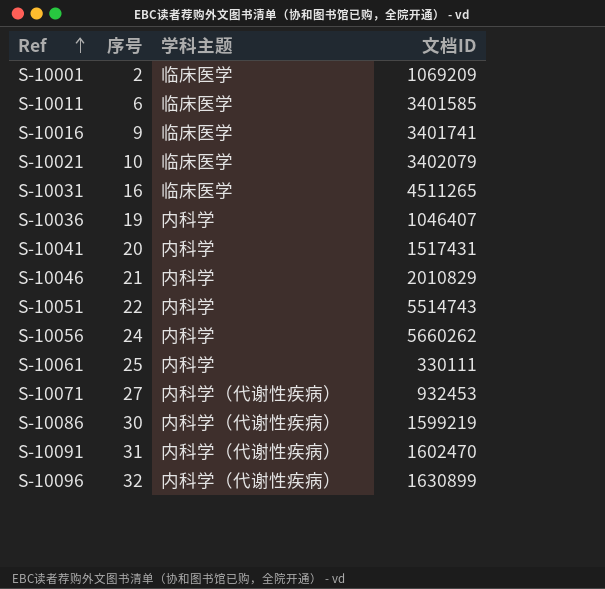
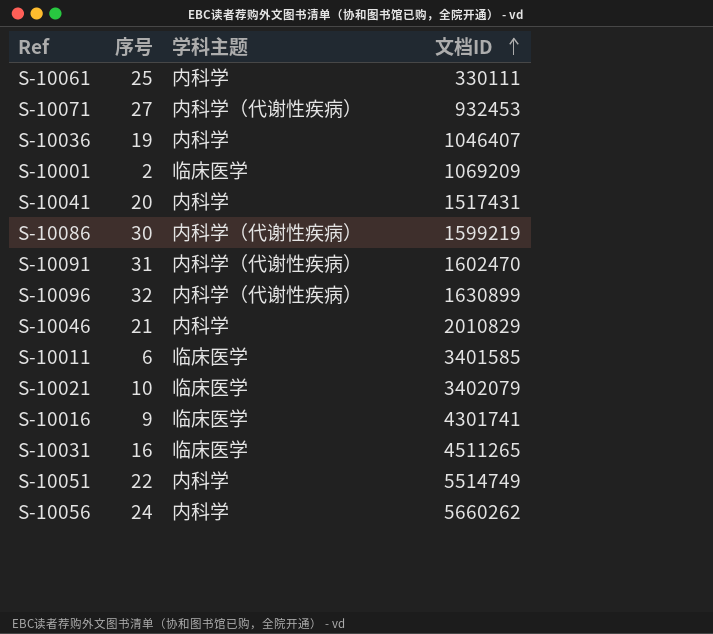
row order: Ref ascending -> 文档ID ascending
S-10016 | 文档ID: 3401741 -> 4301741
S-10051 | 文档ID: 5514743 -> 5514749

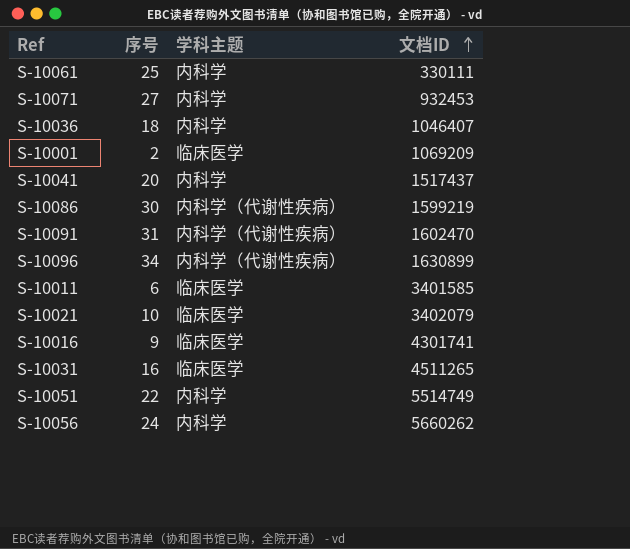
row S-10046: 21 | 内科学 | 2010829 -> none
S-10071 | 学科主题: 内科学（代谢性疾病） -> 内科学
S-10036 | 序号: 19 -> 18
S-10041 | 文档ID: 1517431 -> 1517437
S-10096 | 序号: 32 -> 34

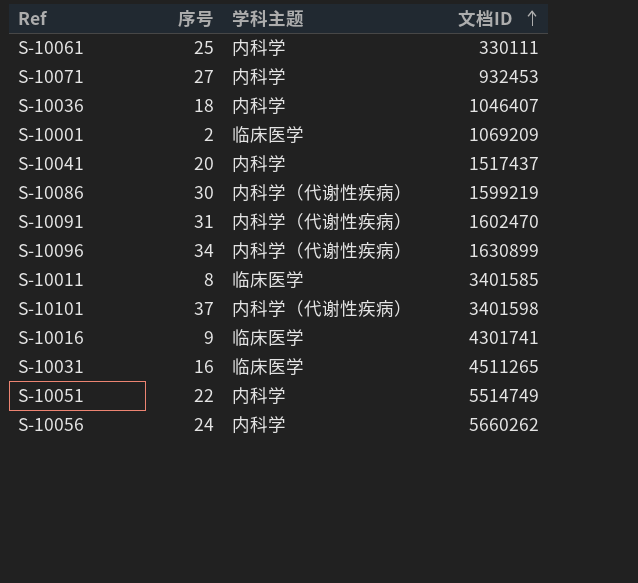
row S-10021: 10 | 临床医学 | 3402079 -> none
S-10011 | 序号: 6 -> 8
row S-10101: none -> 37 | 内科学（代谢性疾病） | 3401598

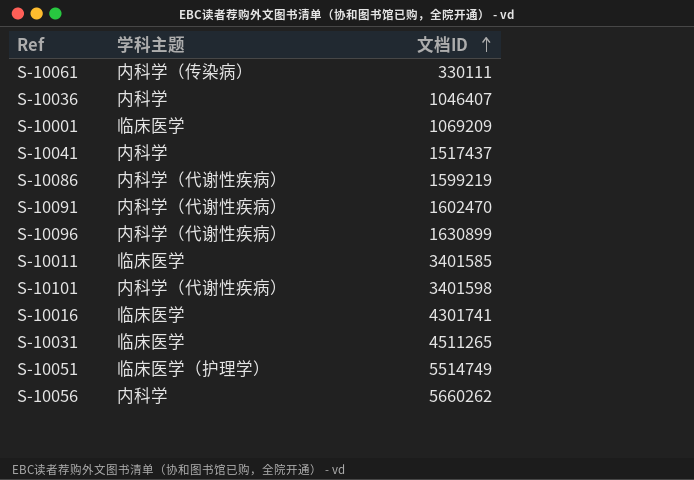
column 序号 | position: 2 -> none
row S-10071: 27 | 内科学 | 932453 -> none
S-10061 | 学科主题: 内科学 -> 内科学（传染病）
S-10051 | 学科主题: 内科学 -> 临床医学（护理学）

